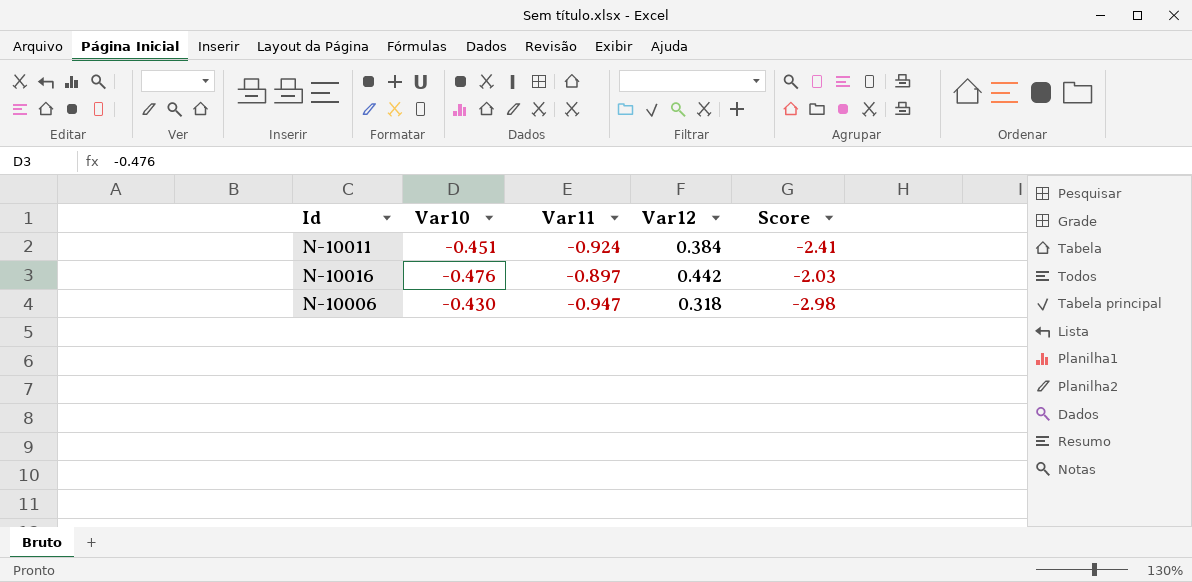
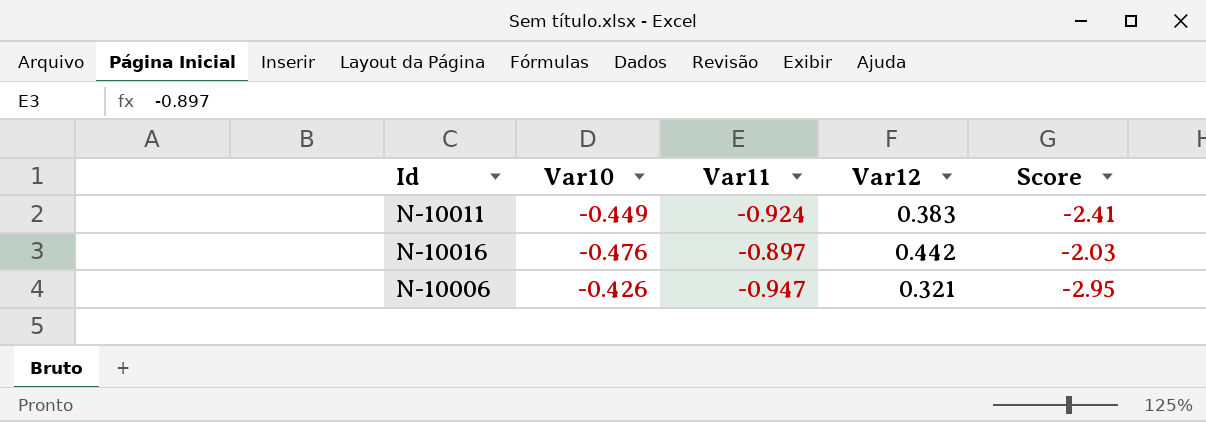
N-10011 | Var10: -0.451 -> -0.449
N-10011 | Var12: 0.384 -> 0.383
N-10006 | Var10: -0.430 -> -0.426
N-10006 | Var12: 0.318 -> 0.321
N-10006 | Score: -2.98 -> -2.95

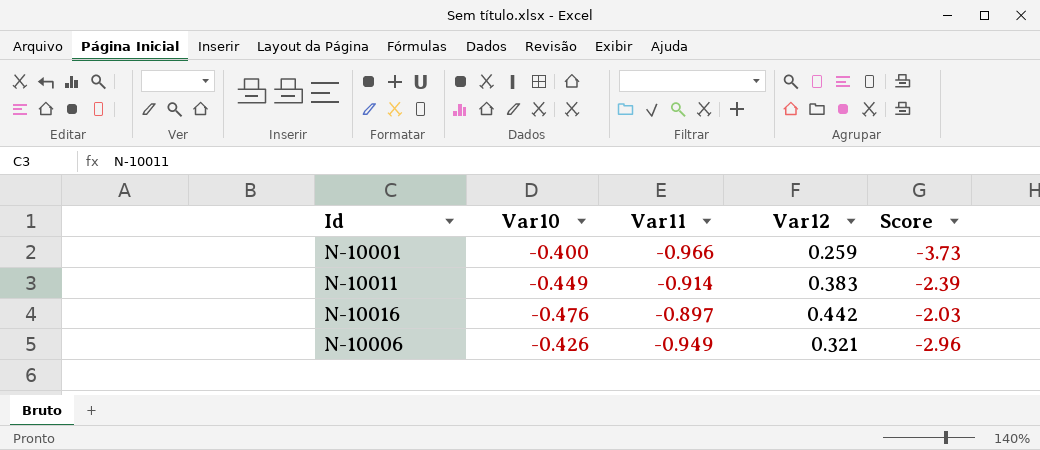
row N-10001: none -> -0.400 | -0.966 | 0.259 | -3.73
N-10011 | Var11: -0.924 -> -0.914
N-10011 | Score: -2.41 -> -2.39
N-10006 | Var11: -0.947 -> -0.949
N-10006 | Score: -2.95 -> -2.96

